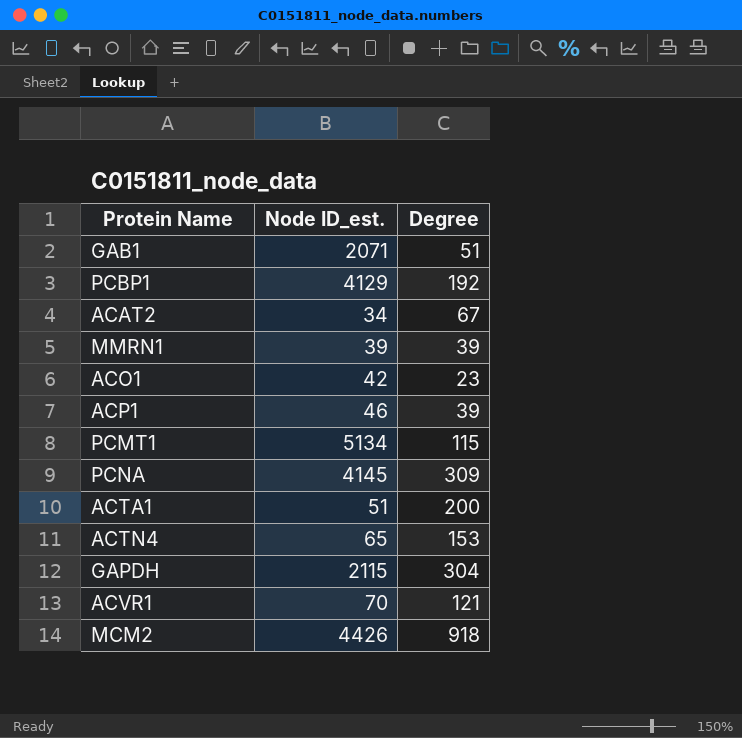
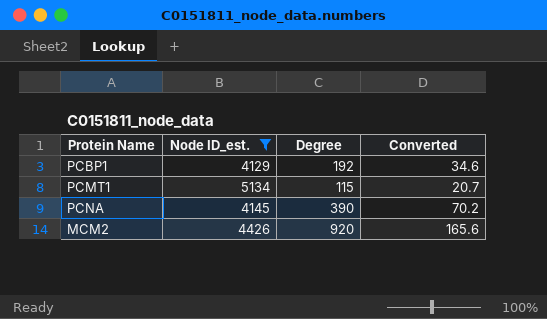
filter: none -> Node ID_est. >= 4129
column Converted | formula: none -> [Degree] * 0.18
PCNA | Degree: 309 -> 390
MCM2 | Degree: 918 -> 920

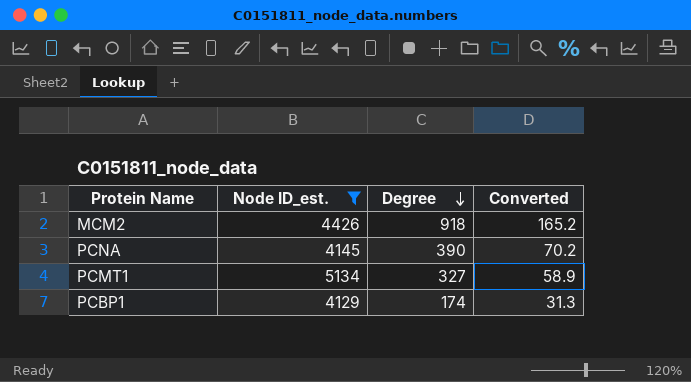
row order: none -> Degree descending
MCM2 | Degree: 920 -> 918
MCM2 | Converted: 165.6 -> 165.2
PCMT1 | Degree: 115 -> 327
PCMT1 | Converted: 20.7 -> 58.9
PCBP1 | Degree: 192 -> 174
PCBP1 | Converted: 34.6 -> 31.3

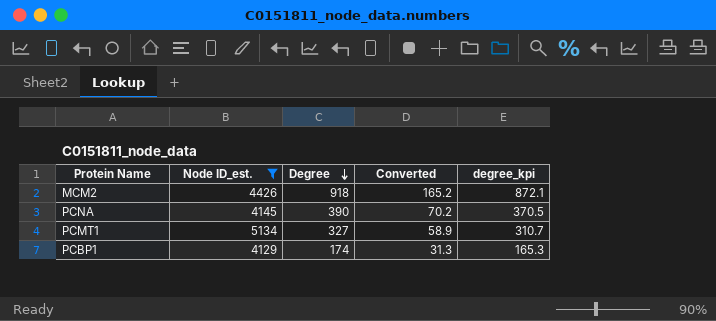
column degree_kpi | formula: none -> [Degree] * 0.95

